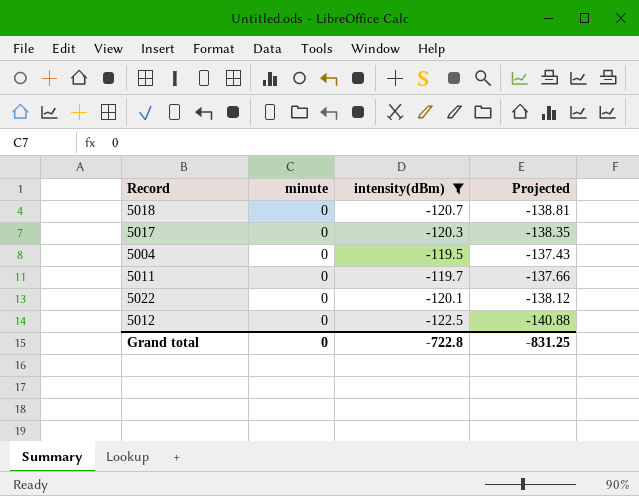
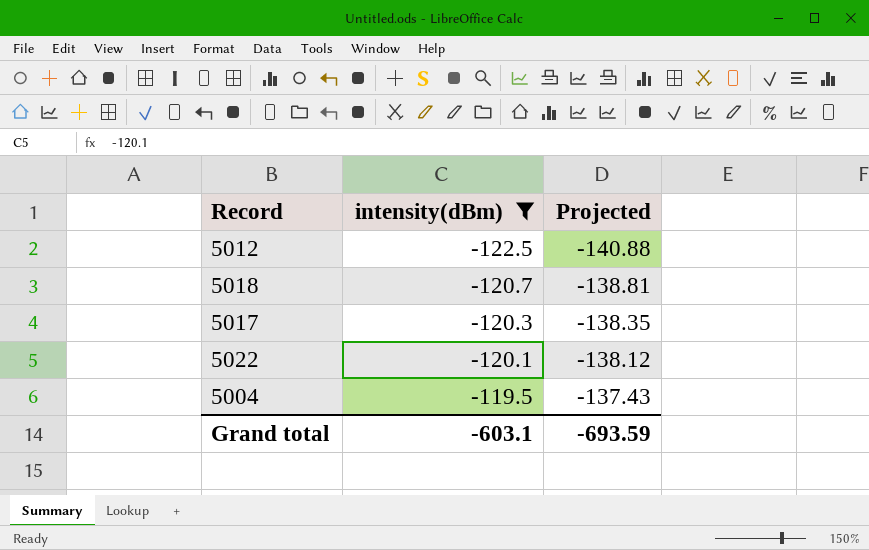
row order: none -> intensity(dBm) ascending
column minute | position: 2 -> none
row 5011: 0 | -119.7 | -137.66 -> none
Grand total | intensity(dBm): -722.8 -> -603.1
Grand total | Projected: -831.25 -> -693.59

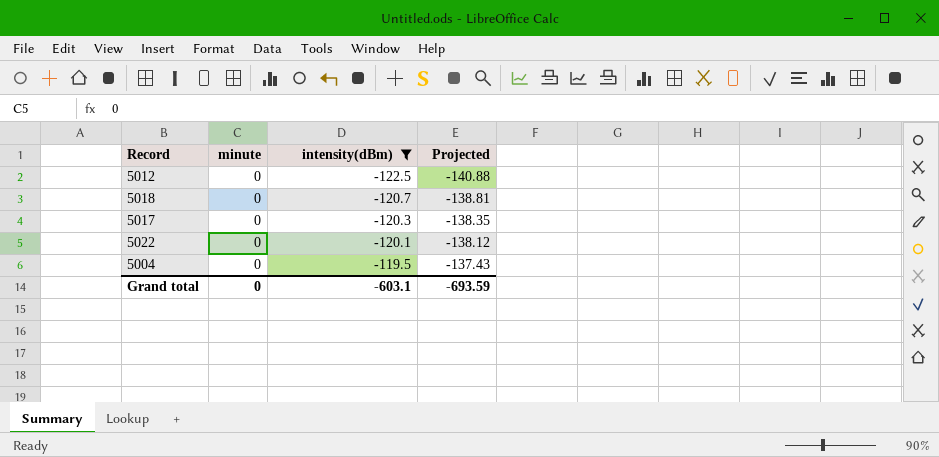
column minute | position: none -> 2

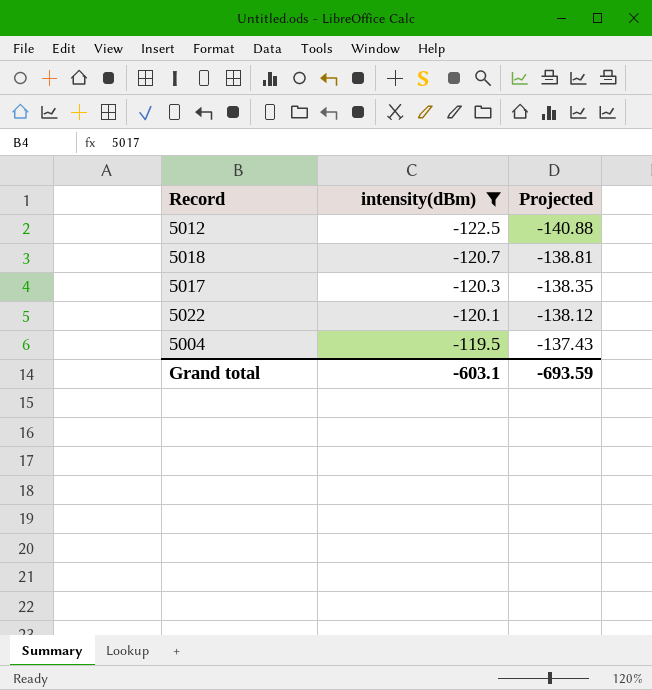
column minute | position: 2 -> none

